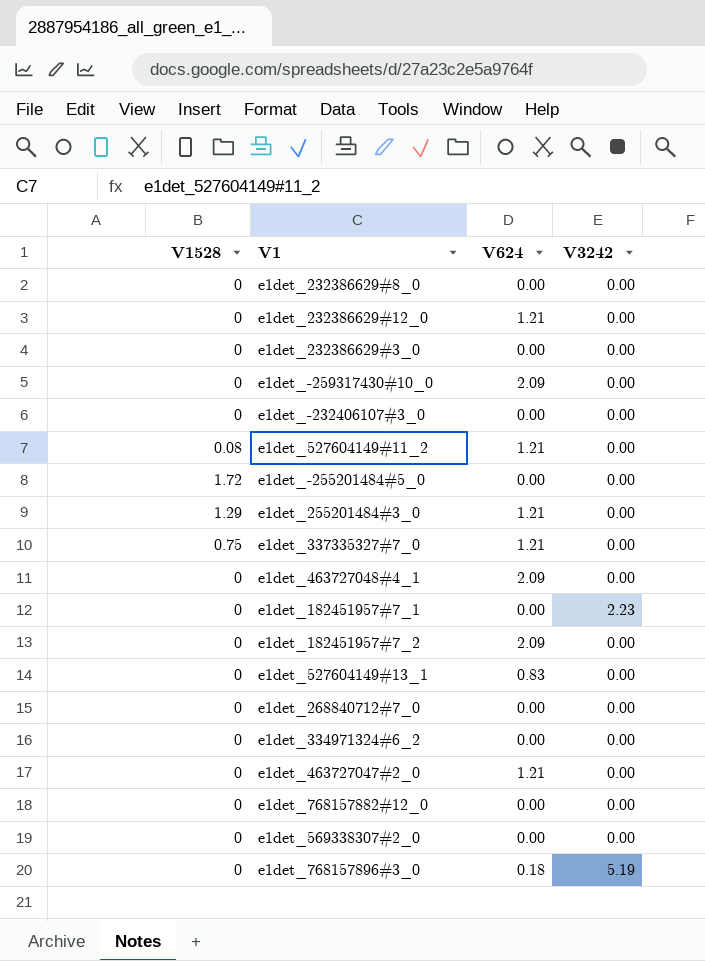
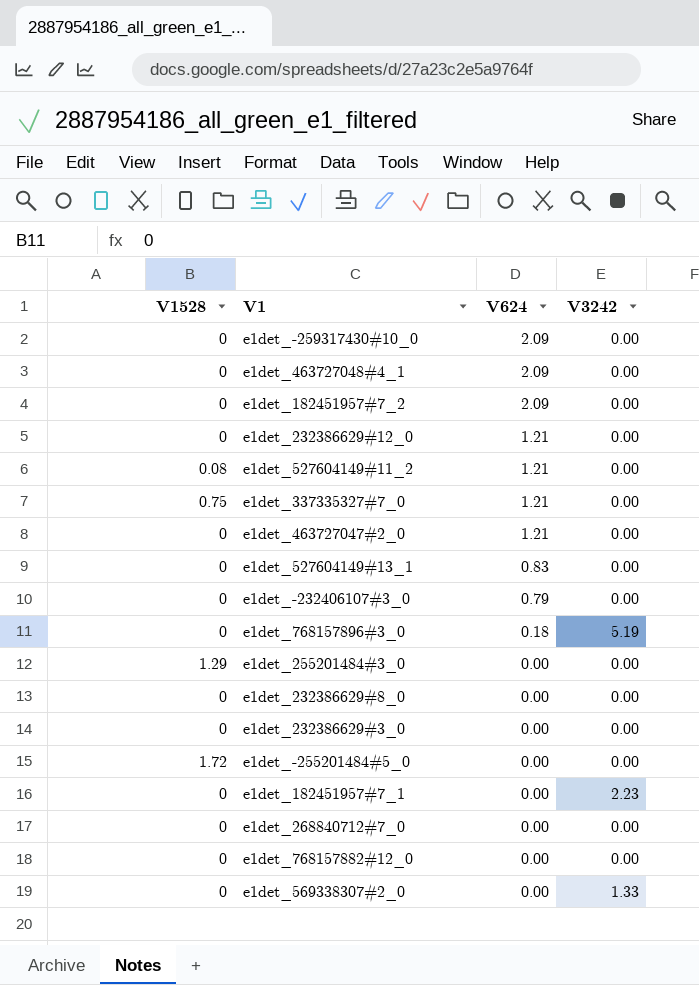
row order: none -> V624 descending
row e1det_334971324#6_2: 0 | 0.00 | 0.00 -> none
e1det_-232406107#3_0 | V624: 0.00 -> 0.79
e1det_255201484#3_0 | V624: 1.21 -> 0.00
e1det_569338307#2_0 | V3242: 0.00 -> 1.33

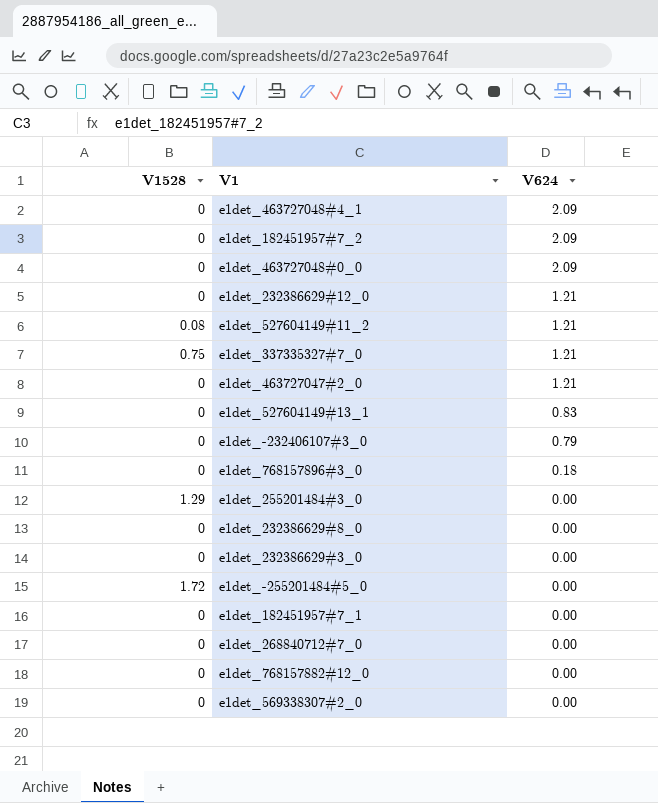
column V3242 | position: 4 -> none
row e1det_-259317430#10_0: 0 | 2.09 | 0.00 -> none
row e1det_463727048#0_0: none -> 0 | 2.09

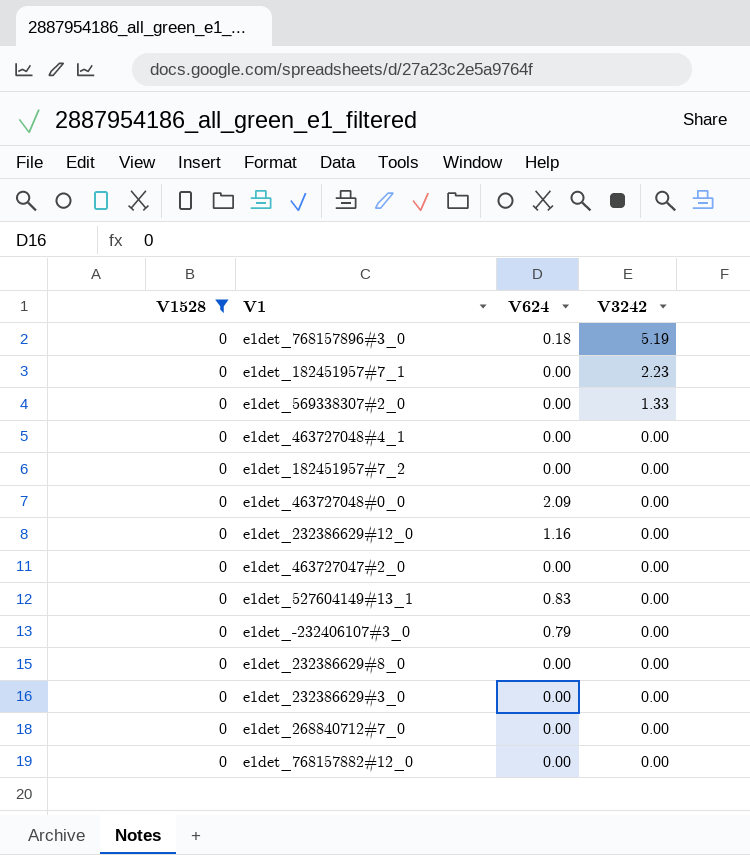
filter: none -> V1528 = 0
row order: V624 descending -> V3242 descending
column V3242 | position: none -> 4
e1det_463727048#4_1 | V624: 2.09 -> 0.00
e1det_182451957#7_2 | V624: 2.09 -> 0.00
e1det_232386629#12_0 | V624: 1.21 -> 1.16
e1det_463727047#2_0 | V624: 1.21 -> 0.00

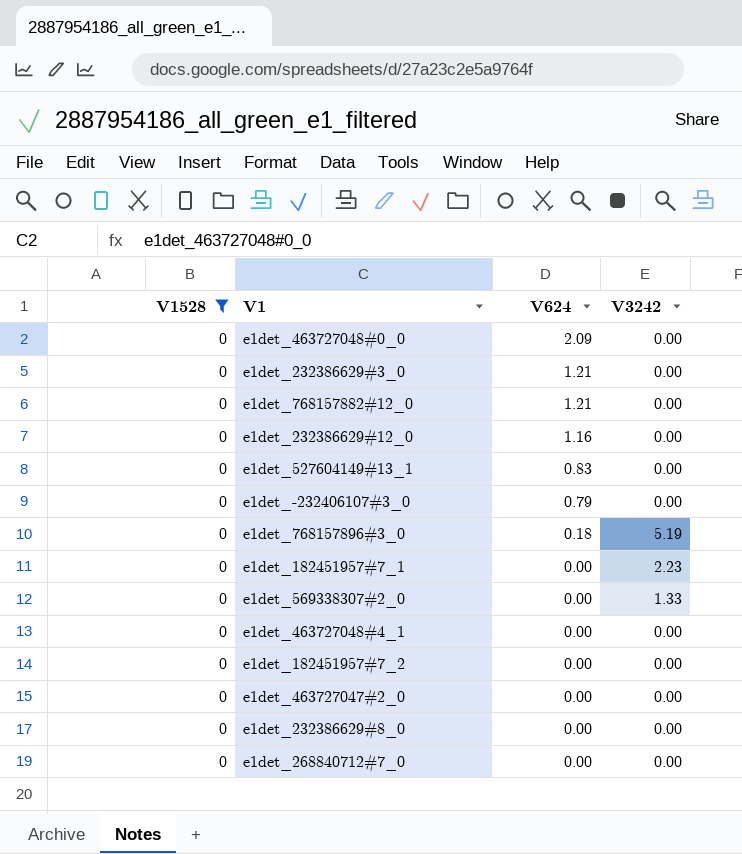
row order: V3242 descending -> V624 descending
e1det_232386629#3_0 | V624: 0.00 -> 1.21
e1det_768157882#12_0 | V624: 0.00 -> 1.21

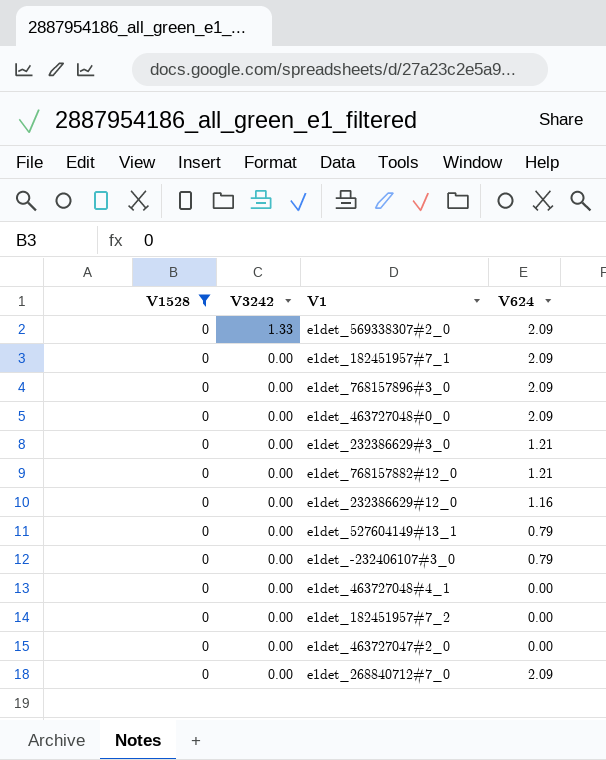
row order: V624 descending -> V3242 descending
column V3242 | position: 4 -> 2
row e1det_232386629#8_0: 0 | 0.00 | 0.00 -> none
e1det_569338307#2_0 | V624: 0.00 -> 2.09
e1det_182451957#7_1 | V3242: 2.23 -> 0.00
e1det_182451957#7_1 | V624: 0.00 -> 2.09
e1det_768157896#3_0 | V3242: 5.19 -> 0.00
e1det_768157896#3_0 | V624: 0.18 -> 2.09
e1det_527604149#13_1 | V624: 0.83 -> 0.79
e1det_268840712#7_0 | V624: 0.00 -> 2.09

